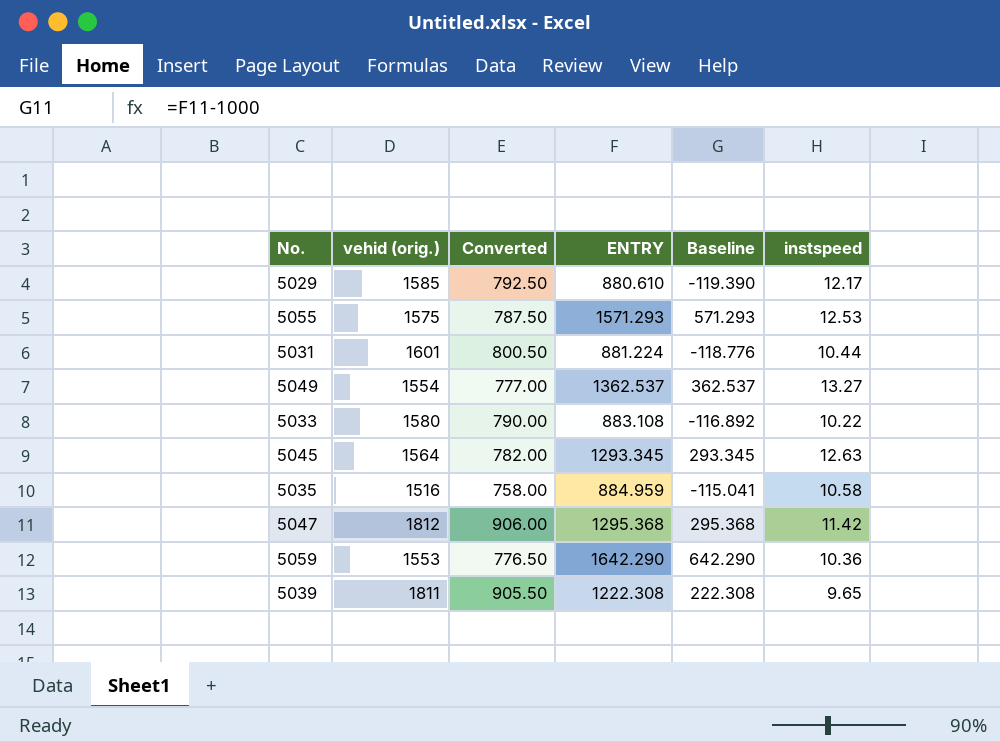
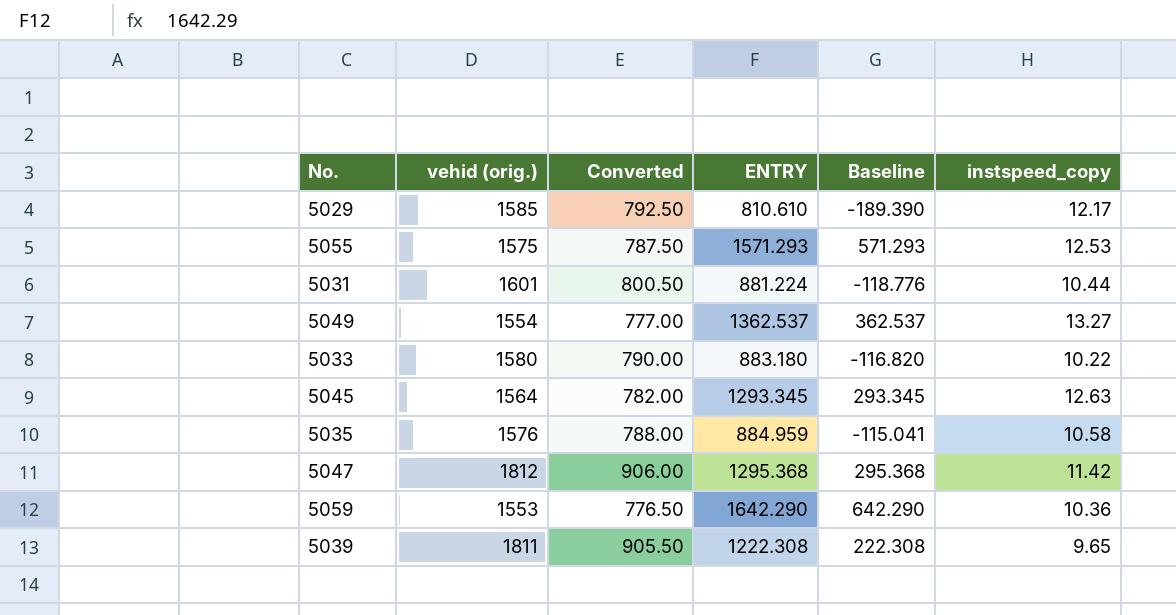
column name: instspeed -> instspeed_copy
5029 | ENTRY: 880.610 -> 810.610
5029 | Baseline: -119.390 -> -189.390
5033 | ENTRY: 883.108 -> 883.180
5033 | Baseline: -116.892 -> -116.820
5035 | vehid (orig.): 1516 -> 1576
5035 | Converted: 758.00 -> 788.00

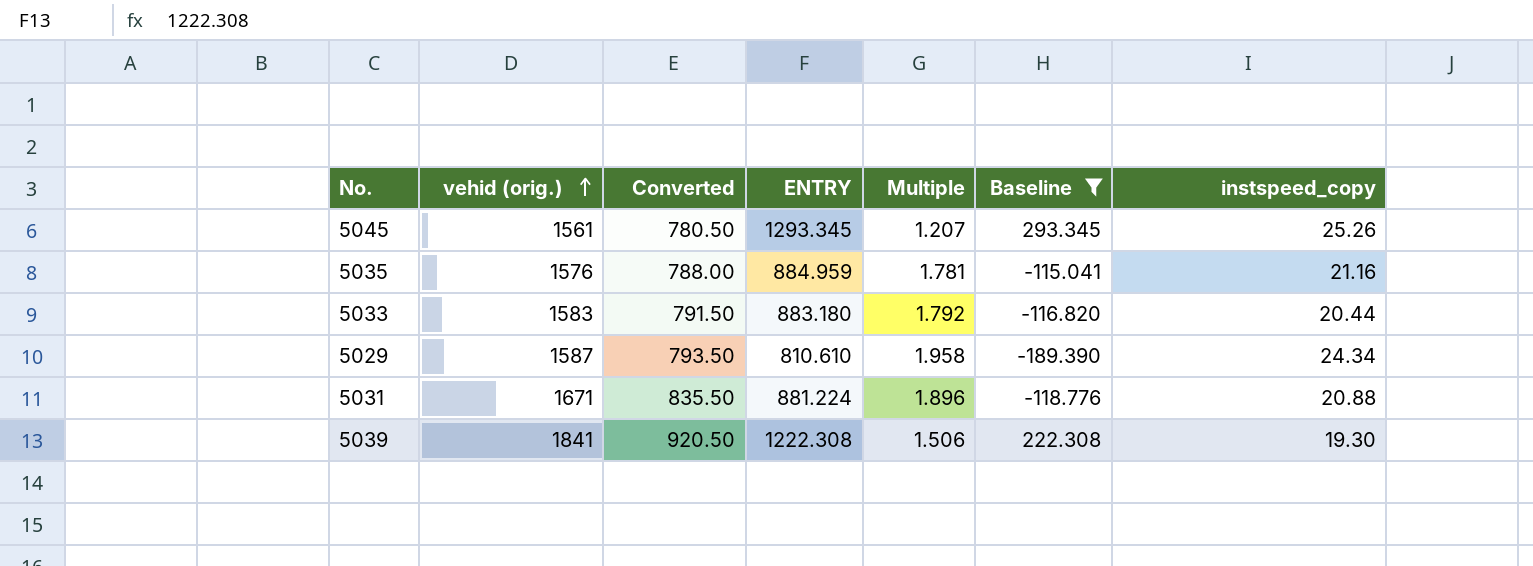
filter: none -> Baseline <= 293.345
row order: none -> vehid (orig.) ascending
column Multiple | formula: none -> [vehid (orig.)] / [ENTRY]
5045 | vehid (orig.): 1564 -> 1561
5045 | Converted: 782.00 -> 780.50
5045 | instspeed_copy: 12.63 -> 25.26
5035 | instspeed_copy: 10.58 -> 21.16
5033 | vehid (orig.): 1580 -> 1583
5033 | Converted: 790.00 -> 791.50
5033 | instspeed_copy: 10.22 -> 20.44
5029 | vehid (orig.): 1585 -> 1587
5029 | Converted: 792.50 -> 793.50
5029 | instspeed_copy: 12.17 -> 24.34
5031 | vehid (orig.): 1601 -> 1671
5031 | Converted: 800.50 -> 835.50
5031 | instspeed_copy: 10.44 -> 20.88
5039 | vehid (orig.): 1811 -> 1841
5039 | Converted: 905.50 -> 920.50
5039 | instspeed_copy: 9.65 -> 19.30

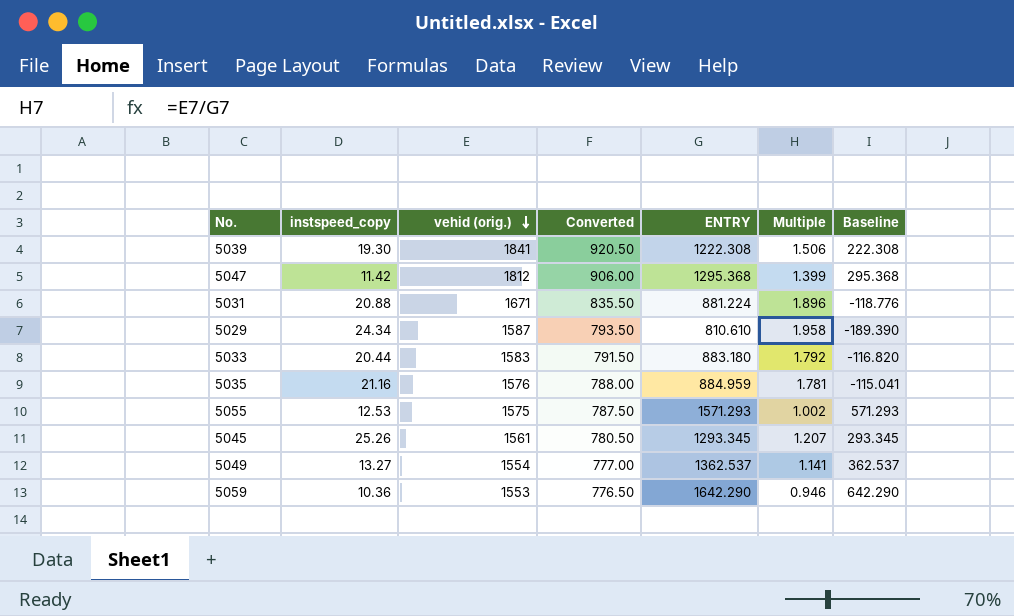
filter: Baseline <= 293.345 -> none
row order: vehid (orig.) ascending -> vehid (orig.) descending
column instspeed_copy | position: 7 -> 2

